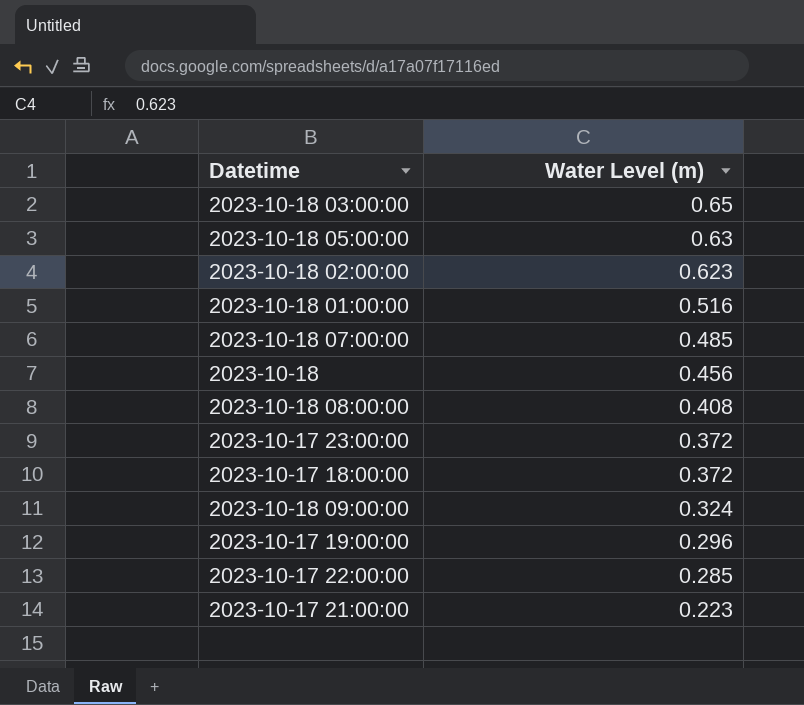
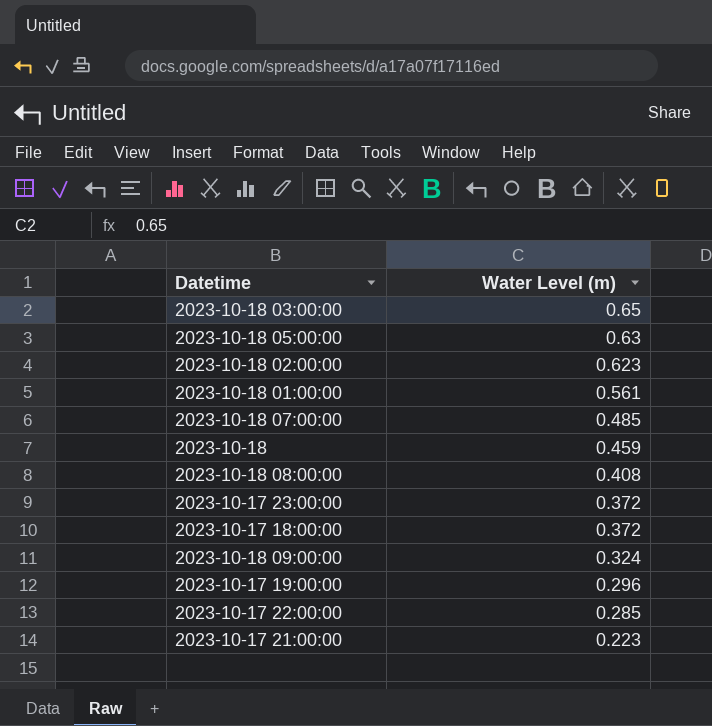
2023-10-18 01:00:00 | Water Level (m): 0.516 -> 0.561
2023-10-18 | Water Level (m): 0.456 -> 0.459

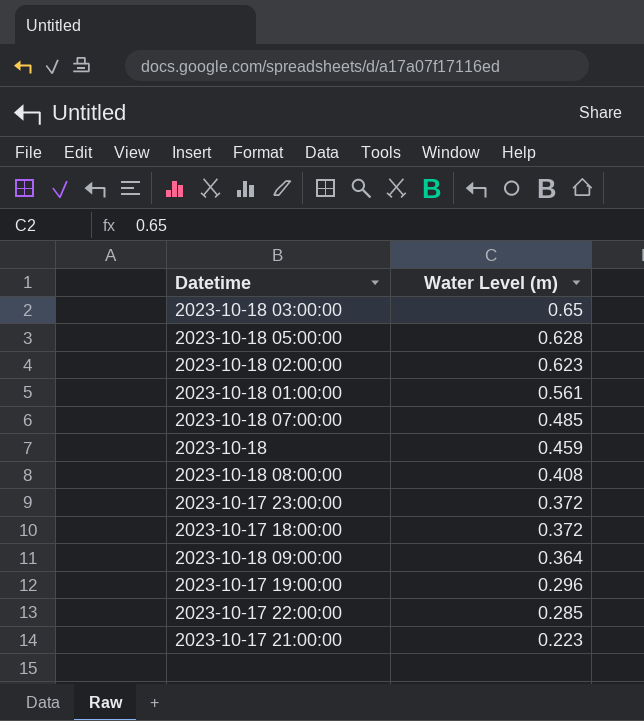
2023-10-18 05:00:00 | Water Level (m): 0.63 -> 0.628
2023-10-18 09:00:00 | Water Level (m): 0.324 -> 0.364

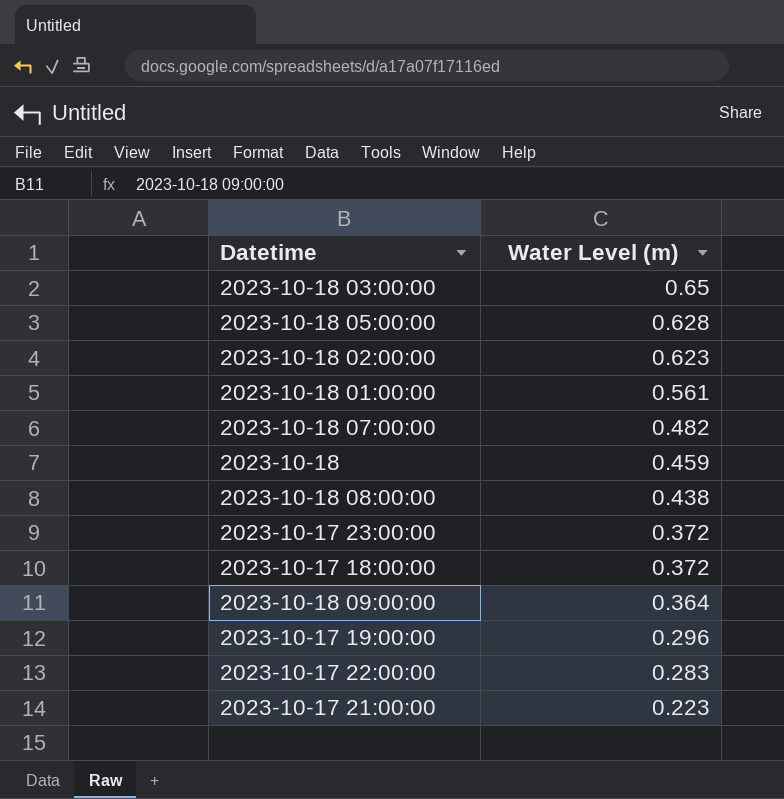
2023-10-18 07:00:00 | Water Level (m): 0.485 -> 0.482
2023-10-18 08:00:00 | Water Level (m): 0.408 -> 0.438
2023-10-17 22:00:00 | Water Level (m): 0.285 -> 0.283

